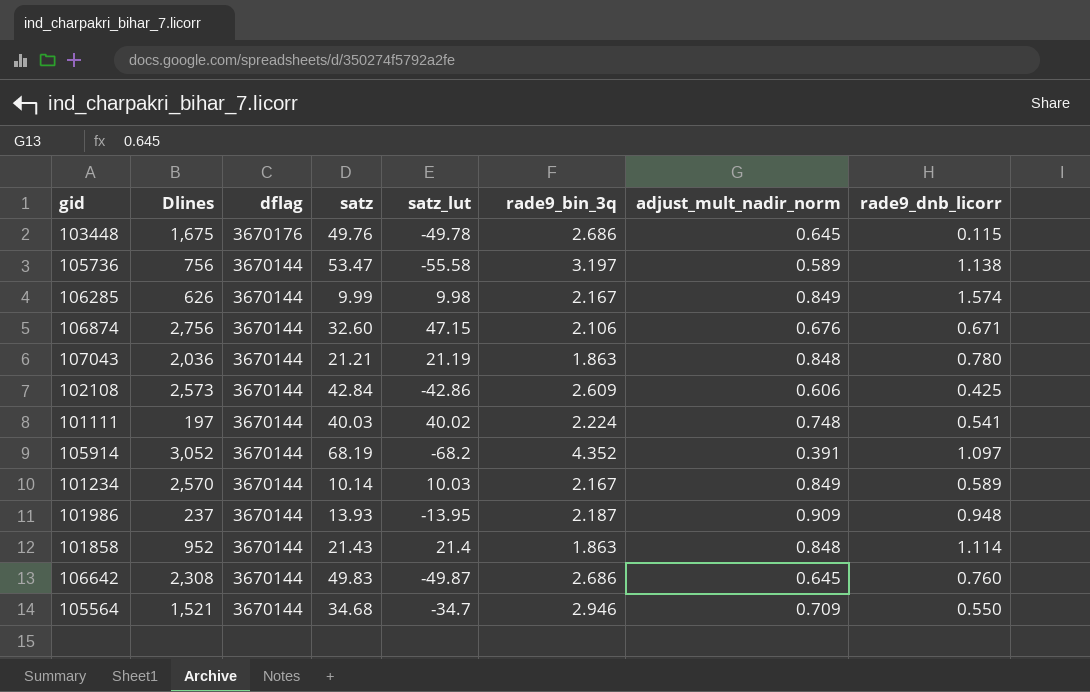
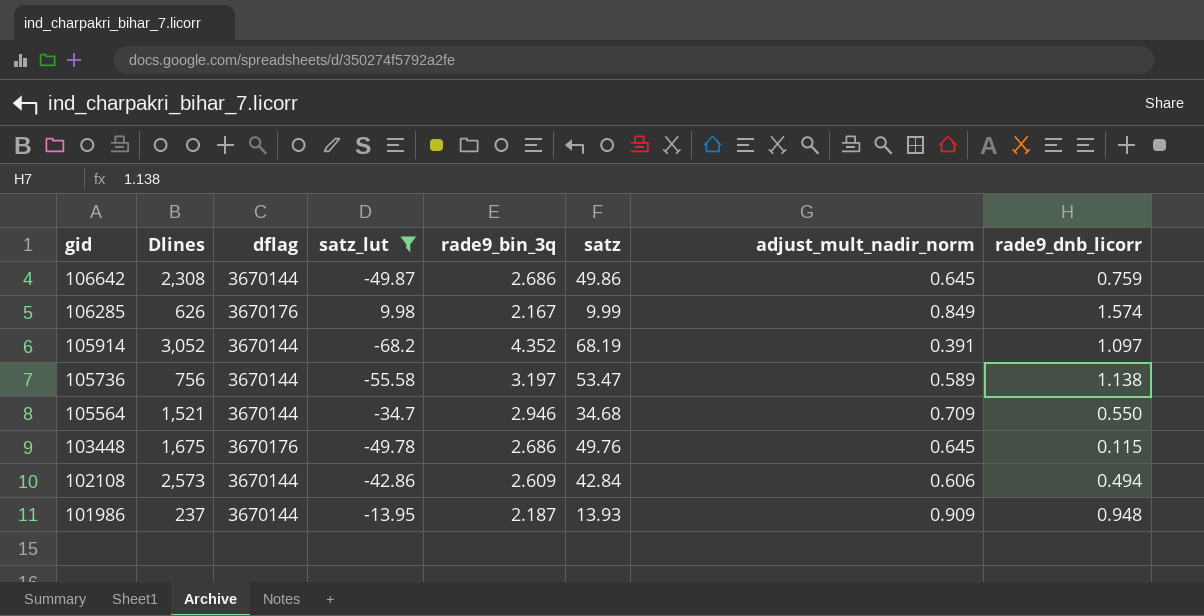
filter: none -> satz_lut <= 9.98
row order: dflag descending -> gid descending
column satz | position: 4 -> 6
106642 | satz: 49.83 -> 49.86
106642 | rade9_dnb_licorr: 0.760 -> 0.759
106285 | dflag: 3670144 -> 3670176
102108 | rade9_dnb_licorr: 0.425 -> 0.494

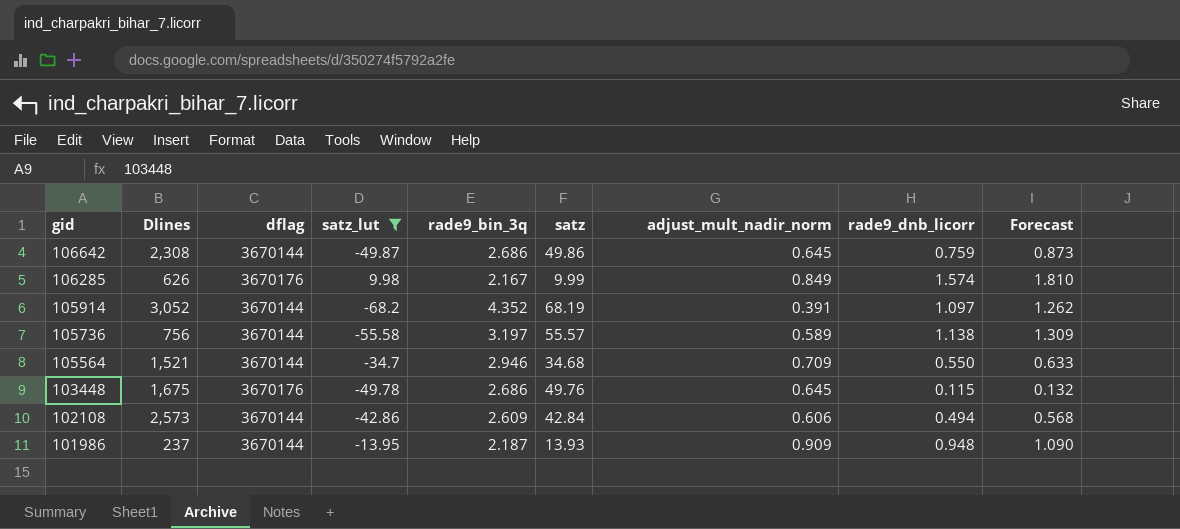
column Forecast | formula: none -> [rade9_dnb_licorr] * 1.15
105736 | satz: 53.47 -> 55.57

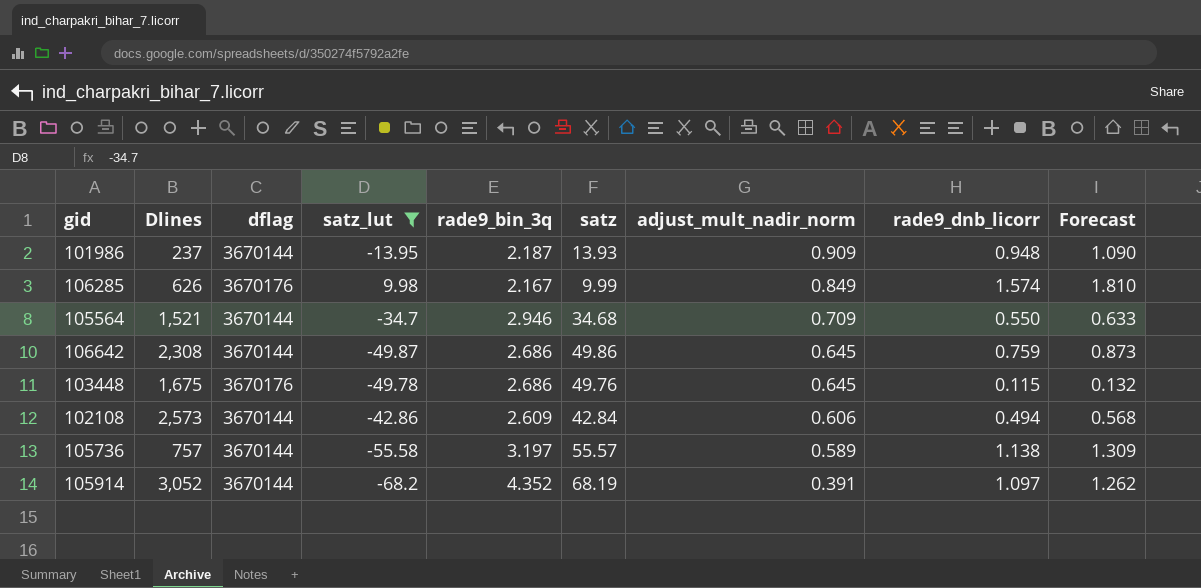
row order: gid descending -> adjust_mult_nadir_norm descending
105736 | Dlines: 756 -> 757

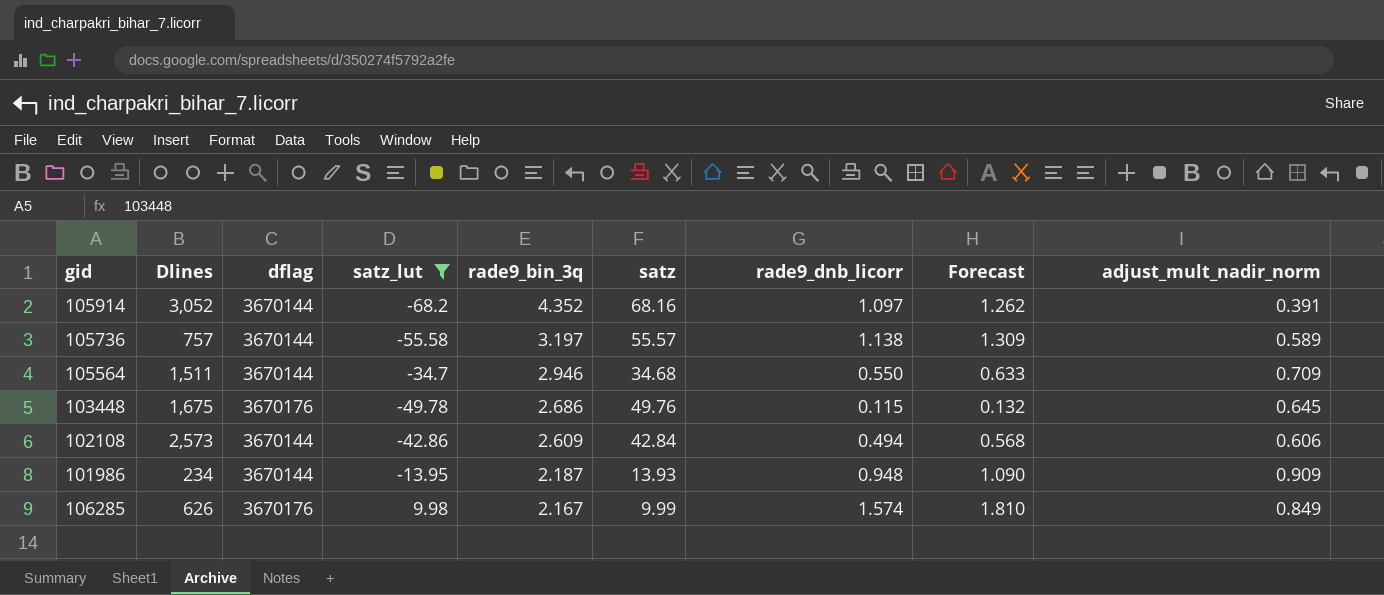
row order: adjust_mult_nadir_norm descending -> rade9_bin_3q descending
column adjust_mult_nadir_norm | position: 7 -> 9
row 106642: 2,308 | 3670144 | -49.87 | 2.686 | 49.86 | 0.645 | 0.759 | 0.873 -> none
105914 | satz: 68.19 -> 68.16
105564 | Dlines: 1,521 -> 1,511
101986 | Dlines: 237 -> 234

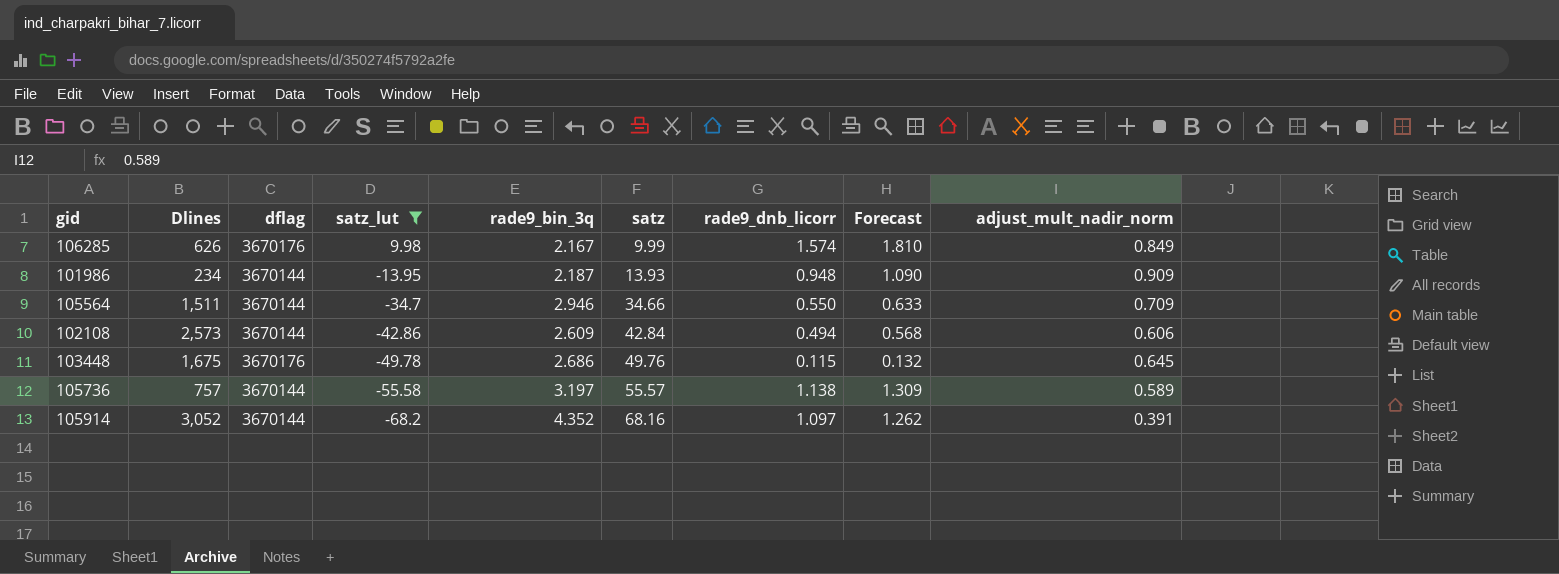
row order: rade9_bin_3q descending -> satz_lut descending
105564 | satz: 34.68 -> 34.66

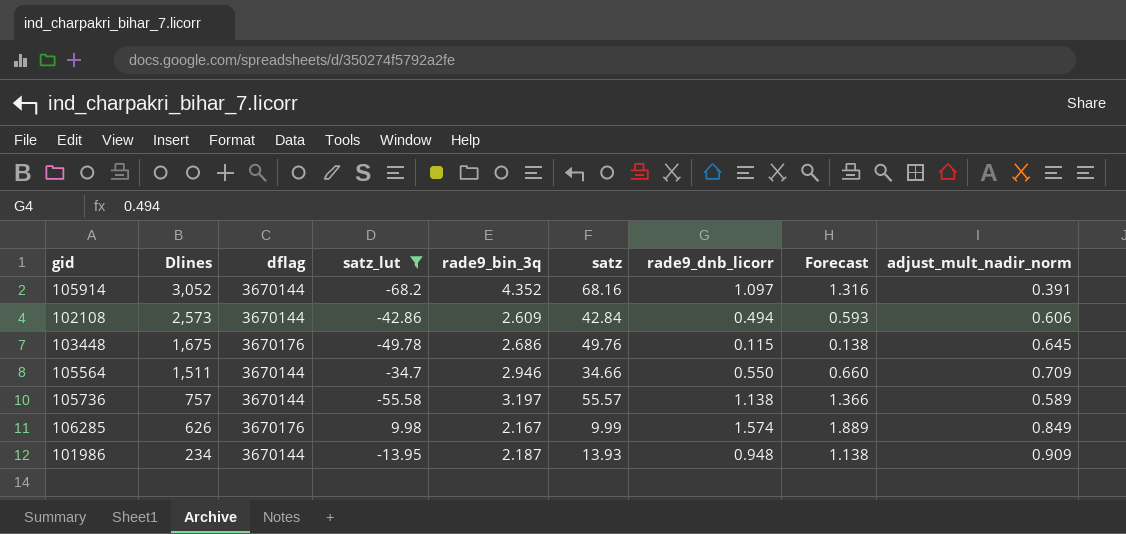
row order: satz_lut descending -> Dlines descending
column Forecast | formula: [rade9_dnb_licorr] * 1.15 -> [rade9_dnb_licorr] * 1.2

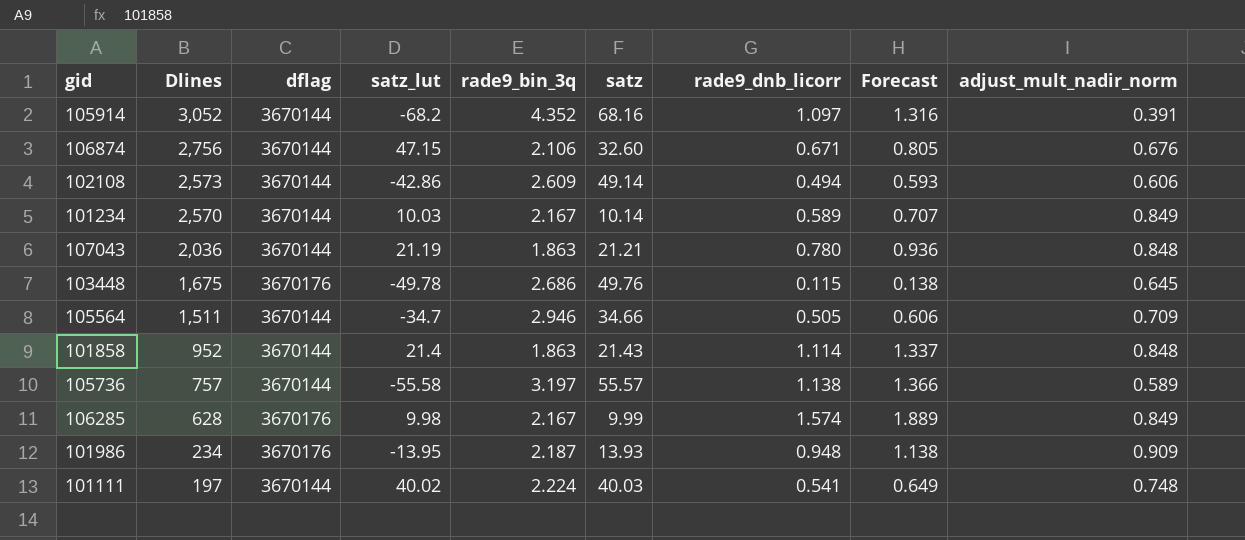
filter: satz_lut <= 9.98 -> none
102108 | satz: 42.84 -> 49.14
105564 | rade9_dnb_licorr: 0.550 -> 0.505
105564 | Forecast: 0.660 -> 0.606
106285 | Dlines: 626 -> 628
101986 | dflag: 3670144 -> 3670176

